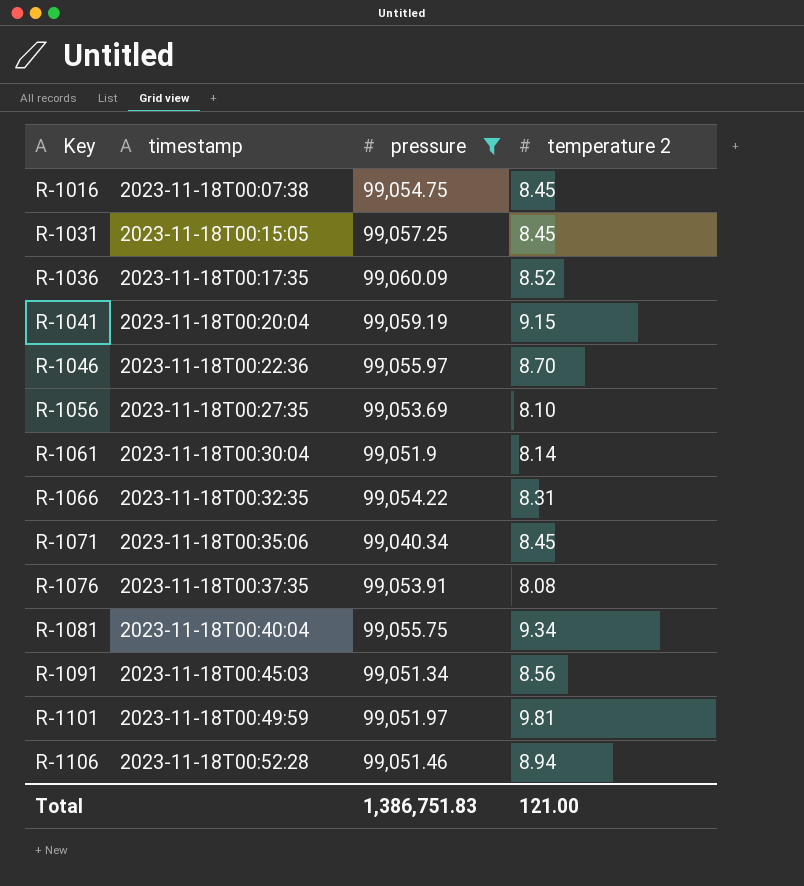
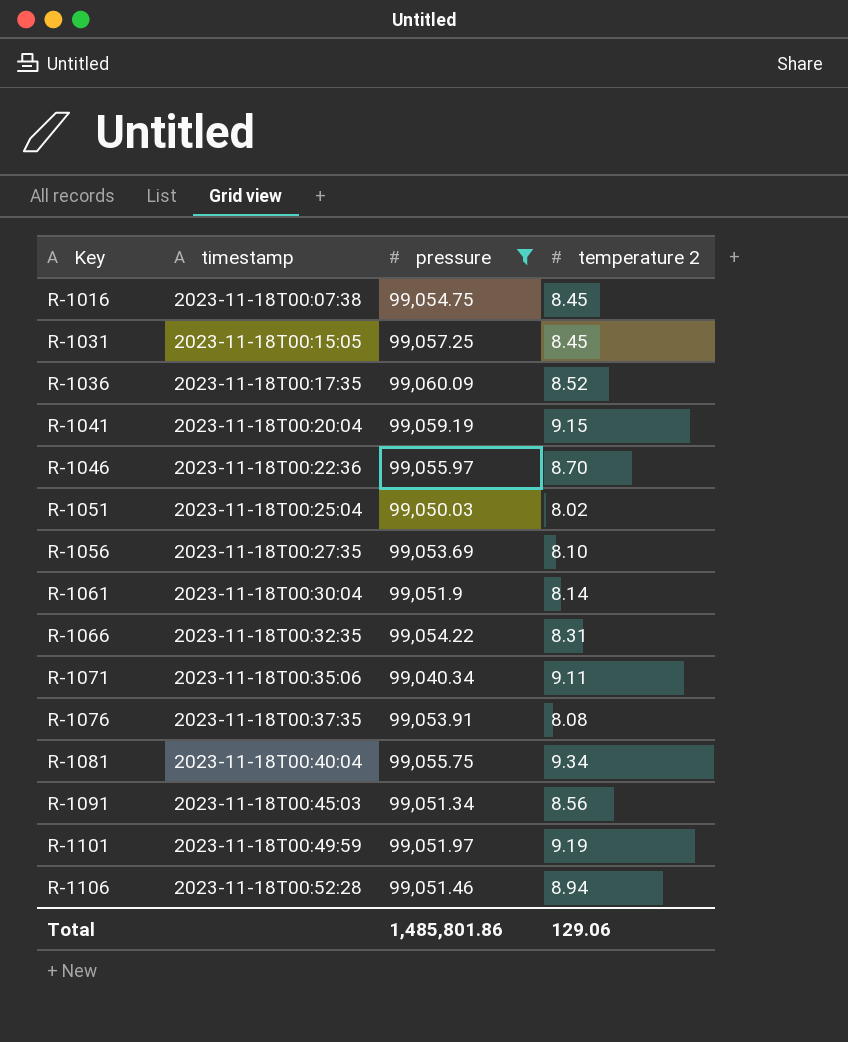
row R-1051: none -> 2023-11-18T00:25:04 | 99,050.03 | 8.02
R-1071 | temperature 2: 8.45 -> 9.11
R-1101 | temperature 2: 9.81 -> 9.19
Total | pressure: 1,386,751.83 -> 1,485,801.86
Total | temperature 2: 121.00 -> 129.06

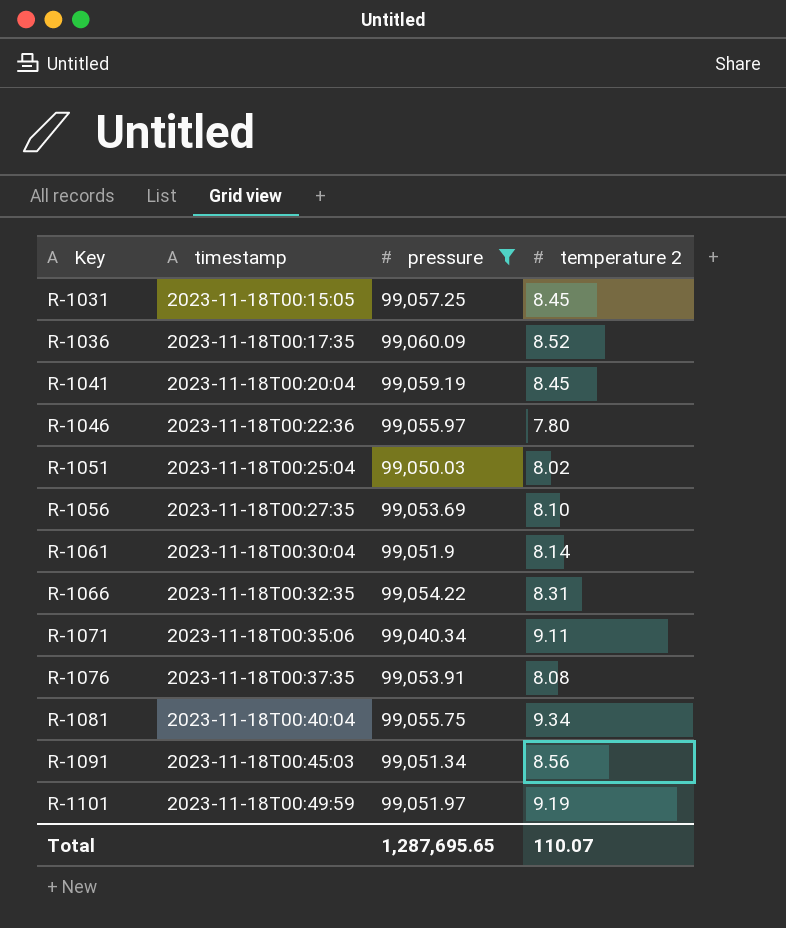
row R-1016: 2023-11-18T00:07:38 | 99,054.75 | 8.45 -> none
row R-1106: 2023-11-18T00:52:28 | 99,051.46 | 8.94 -> none
R-1041 | temperature 2: 9.15 -> 8.45
R-1046 | temperature 2: 8.70 -> 7.80
Total | pressure: 1,485,801.86 -> 1,287,695.65
Total | temperature 2: 129.06 -> 110.07

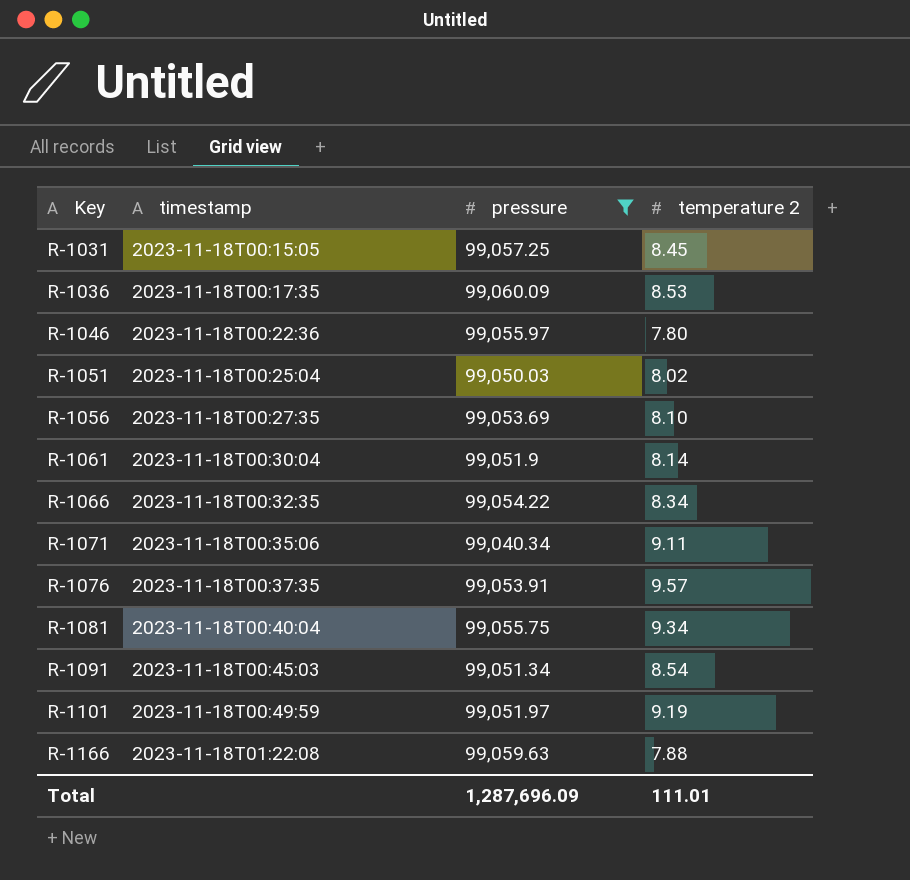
row R-1041: 2023-11-18T00:20:04 | 99,059.19 | 8.45 -> none
R-1036 | temperature 2: 8.52 -> 8.53
R-1066 | temperature 2: 8.31 -> 8.34
R-1076 | temperature 2: 8.08 -> 9.57
R-1091 | temperature 2: 8.56 -> 8.54
row R-1166: none -> 2023-11-18T01:22:08 | 99,059.63 | 7.88
Total | pressure: 1,287,695.65 -> 1,287,696.09
Total | temperature 2: 110.07 -> 111.01

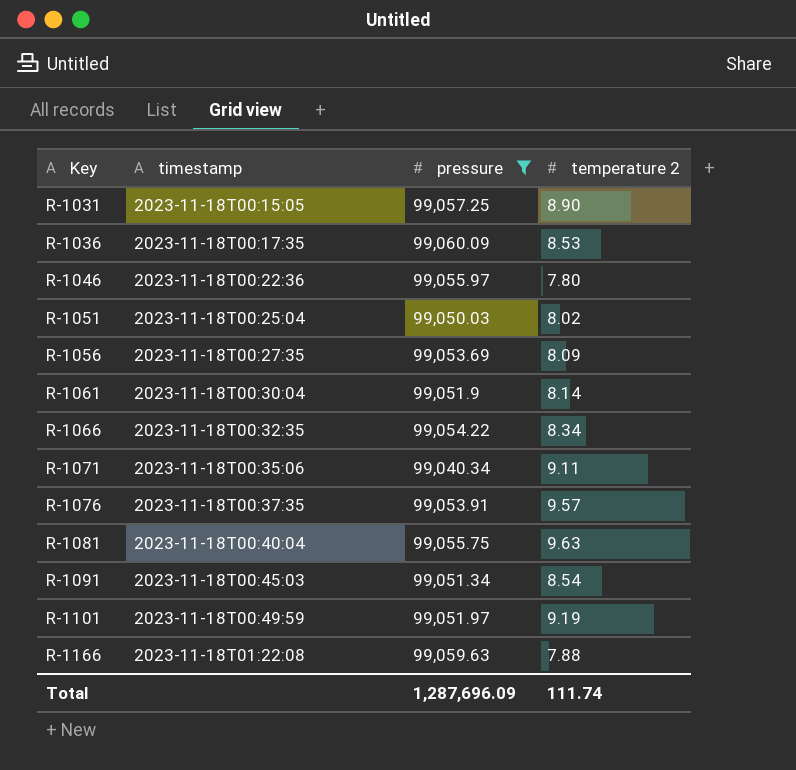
R-1031 | temperature 2: 8.45 -> 8.90
R-1056 | temperature 2: 8.10 -> 8.09
R-1081 | temperature 2: 9.34 -> 9.63
Total | temperature 2: 111.01 -> 111.74

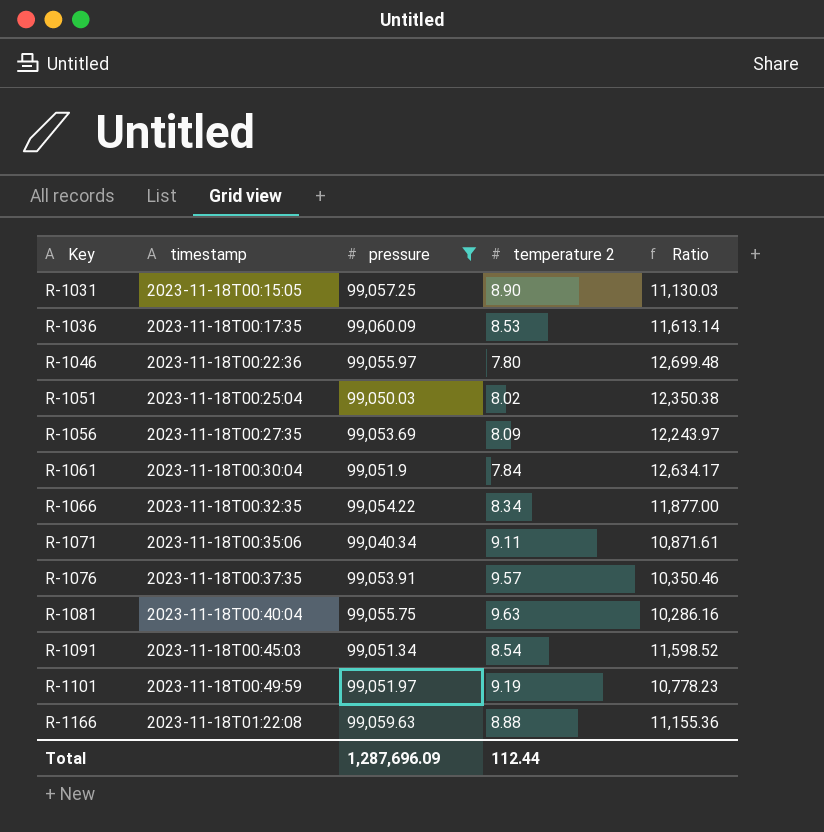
column Ratio | formula: none -> [pressure] / [temperature 2]
R-1061 | temperature 2: 8.14 -> 7.84
R-1166 | temperature 2: 7.88 -> 8.88
Total | temperature 2: 111.74 -> 112.44

